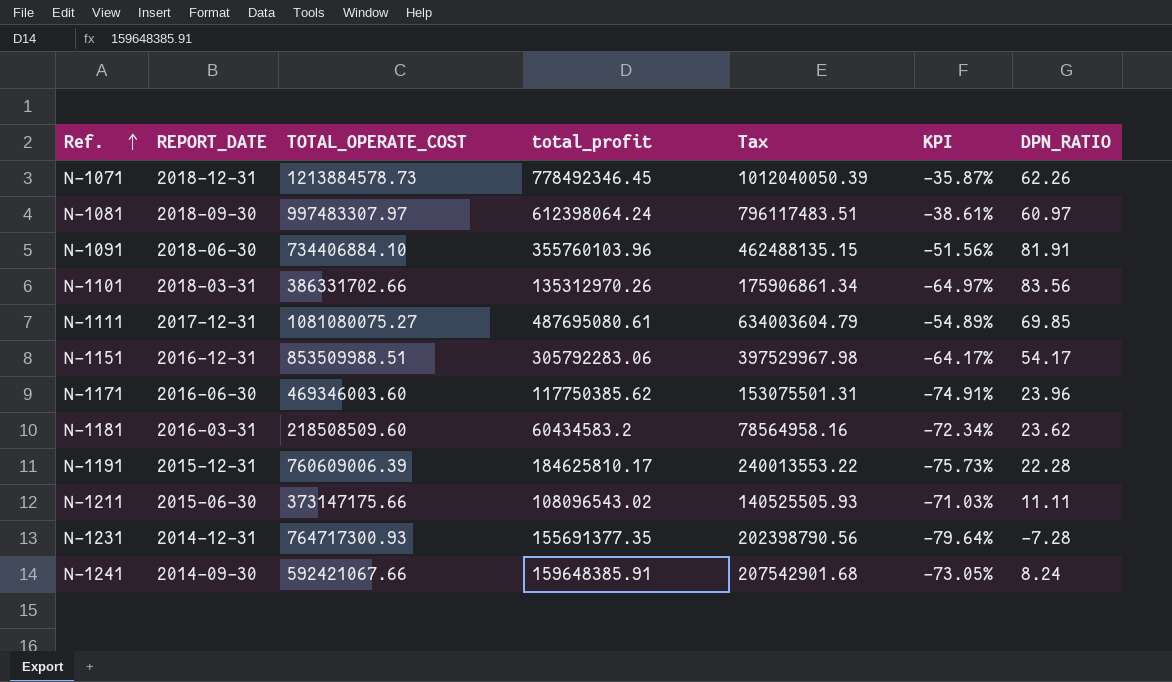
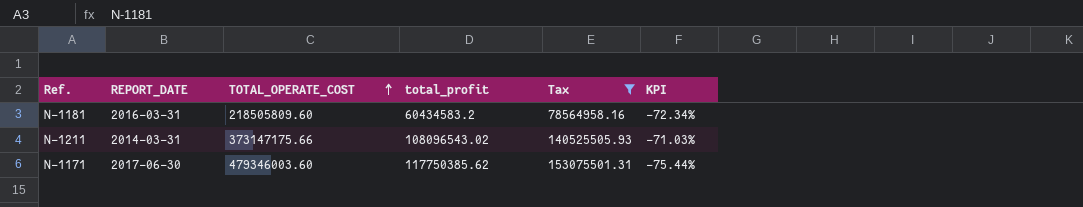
filter: none -> Tax <= 153075501.31
row order: Ref. ascending -> TOTAL_OPERATE_COST ascending
column DPN_RATIO | position: 7 -> none
N-1181 | TOTAL_OPERATE_COST: 218508509.60 -> 218505809.60
N-1211 | REPORT_DATE: 2015-06-30 -> 2014-03-31
N-1171 | REPORT_DATE: 2016-06-30 -> 2017-06-30
N-1171 | TOTAL_OPERATE_COST: 469346003.60 -> 479346003.60
N-1171 | KPI: -74.91% -> -75.44%

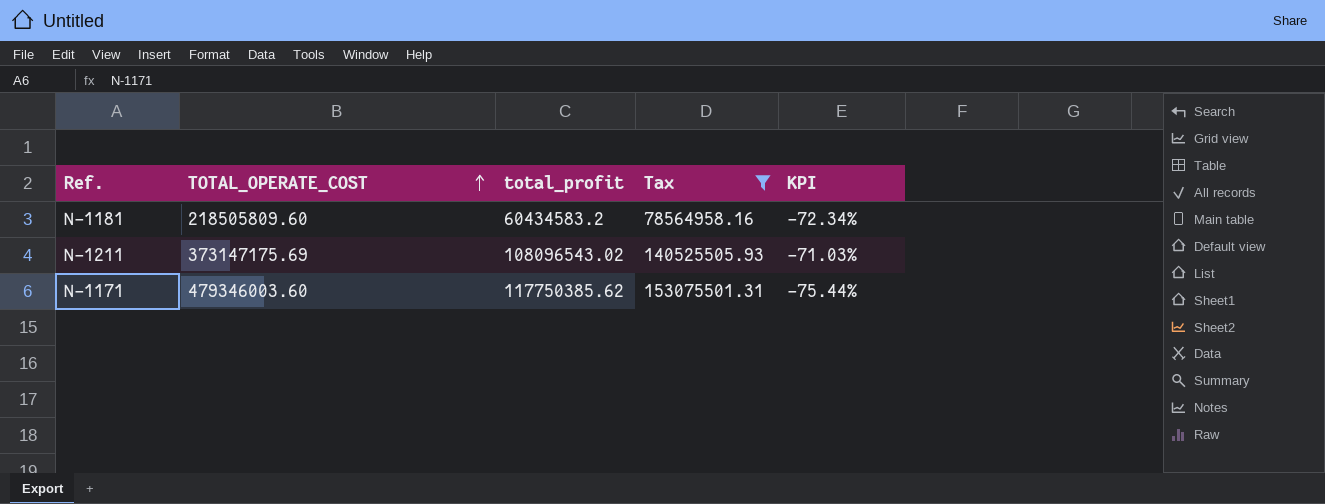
column REPORT_DATE | position: 2 -> none
N-1211 | TOTAL_OPERATE_COST: 373147175.66 -> 373147175.69

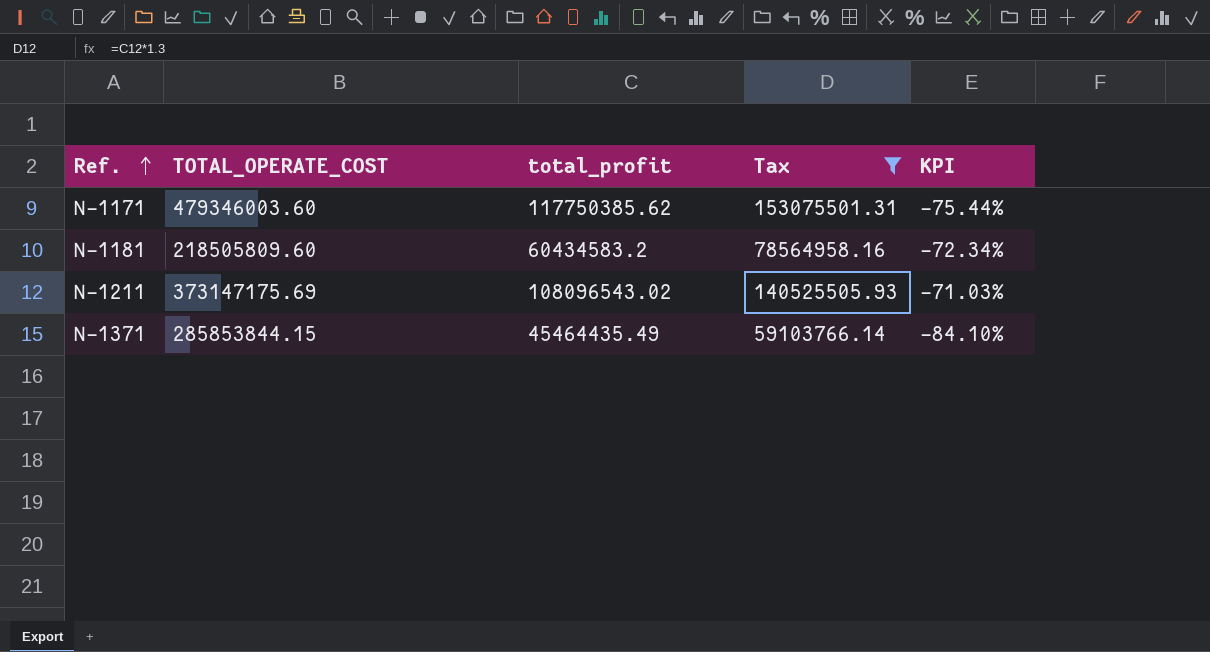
row order: TOTAL_OPERATE_COST ascending -> Ref. ascending
row N-1371: none -> 285853844.15 | 45464435.49 | 59103766.14 | -84.10%

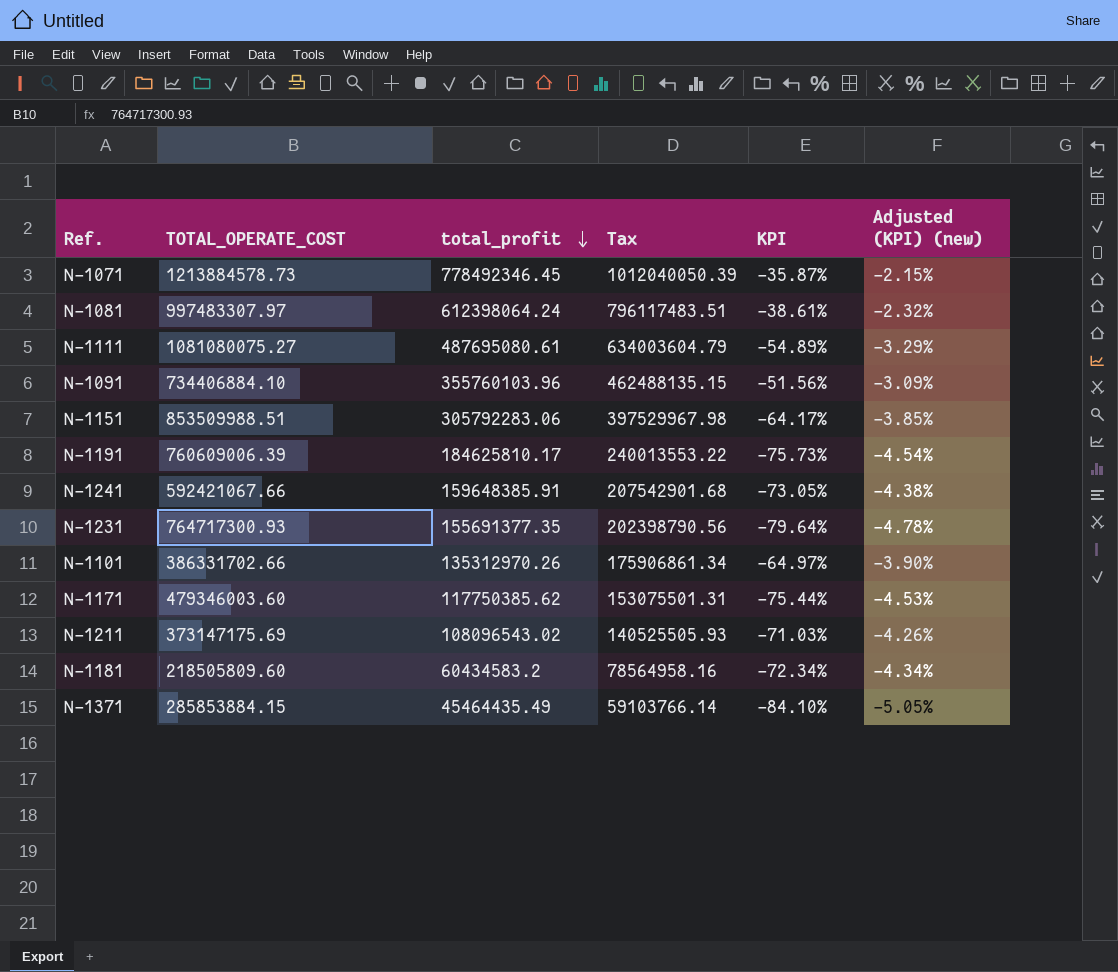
filter: Tax <= 153075501.31 -> none
row order: Ref. ascending -> total_profit descending
column Adjusted (KPI) (new) | formula: none -> [KPI] * 0.06
N-1371 | TOTAL_OPERATE_COST: 285853844.15 -> 285853884.15

